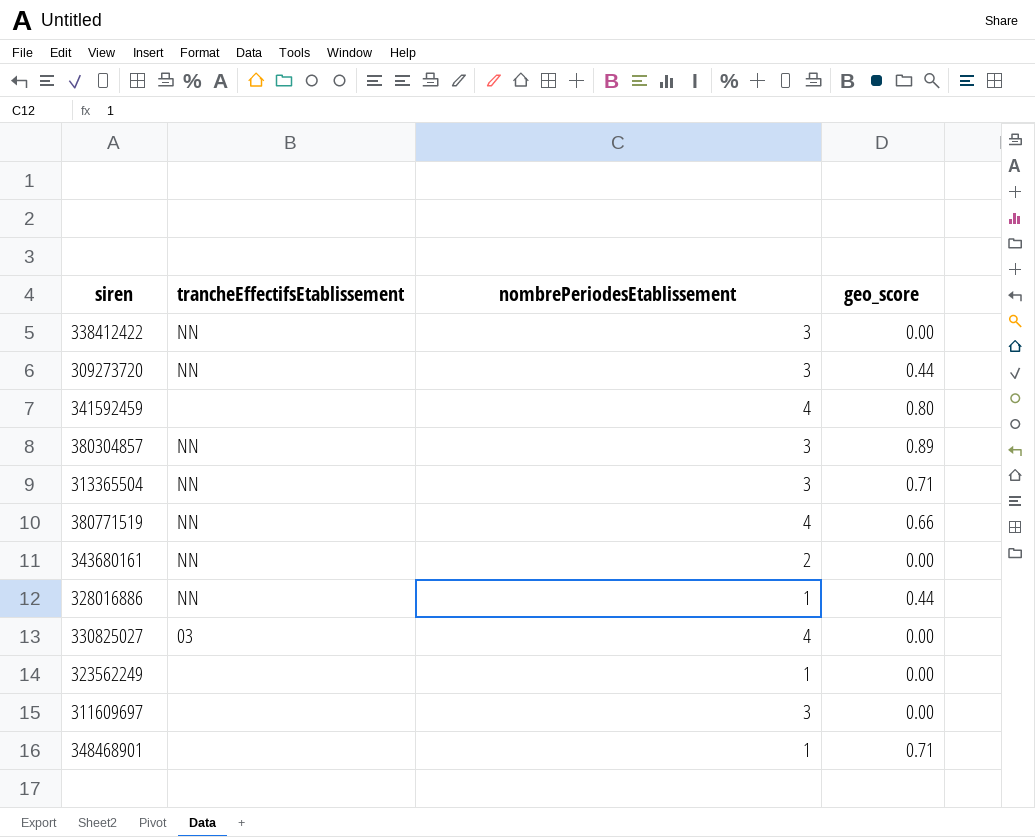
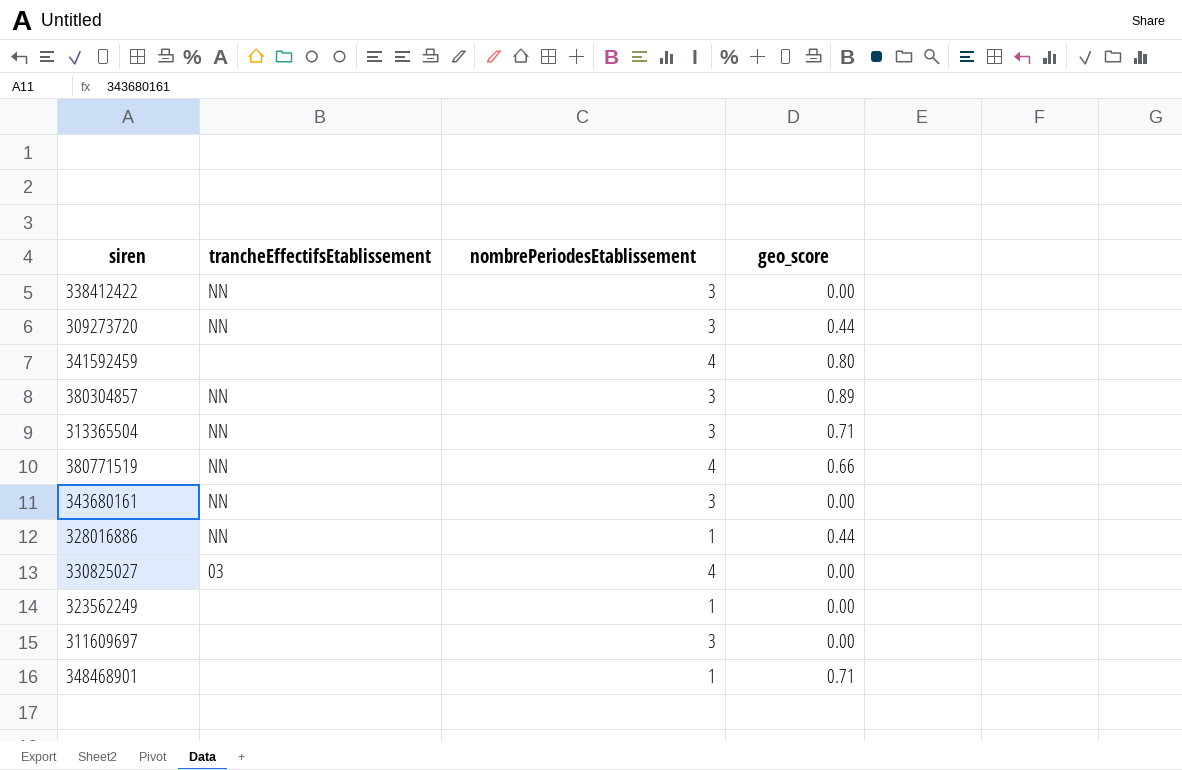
343680161 | nombrePeriodesEtablissement: 2 -> 3

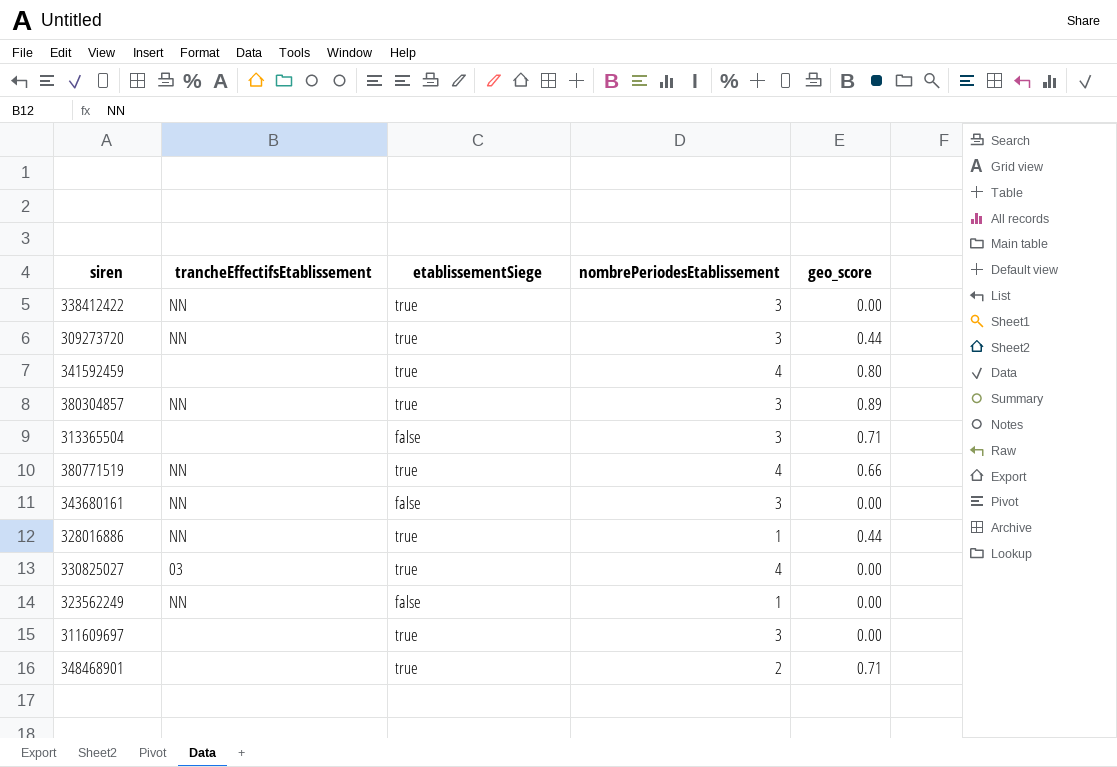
column etablissementSiege | position: none -> 3
313365504 | trancheEffectifsEtablissement: NN -> none
323562249 | trancheEffectifsEtablissement: none -> NN
348468901 | nombrePeriodesEtablissement: 1 -> 2

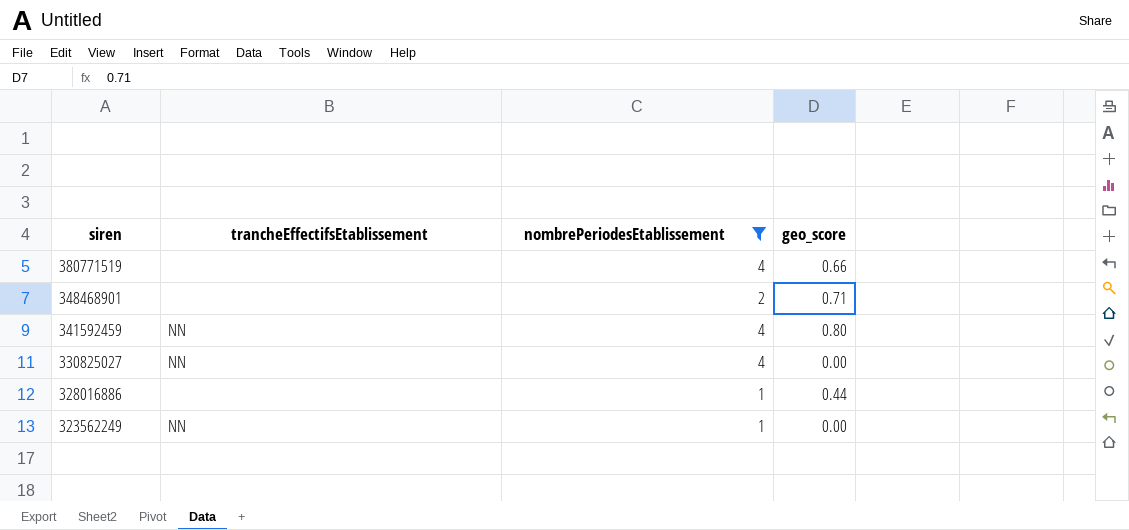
filter: none -> nombrePeriodesEtablissement != 3
row order: none -> siren descending
column etablissementSiege | position: 3 -> none
380771519 | trancheEffectifsEtablissement: NN -> none
341592459 | trancheEffectifsEtablissement: none -> NN
330825027 | trancheEffectifsEtablissement: 03 -> NN
328016886 | trancheEffectifsEtablissement: NN -> none

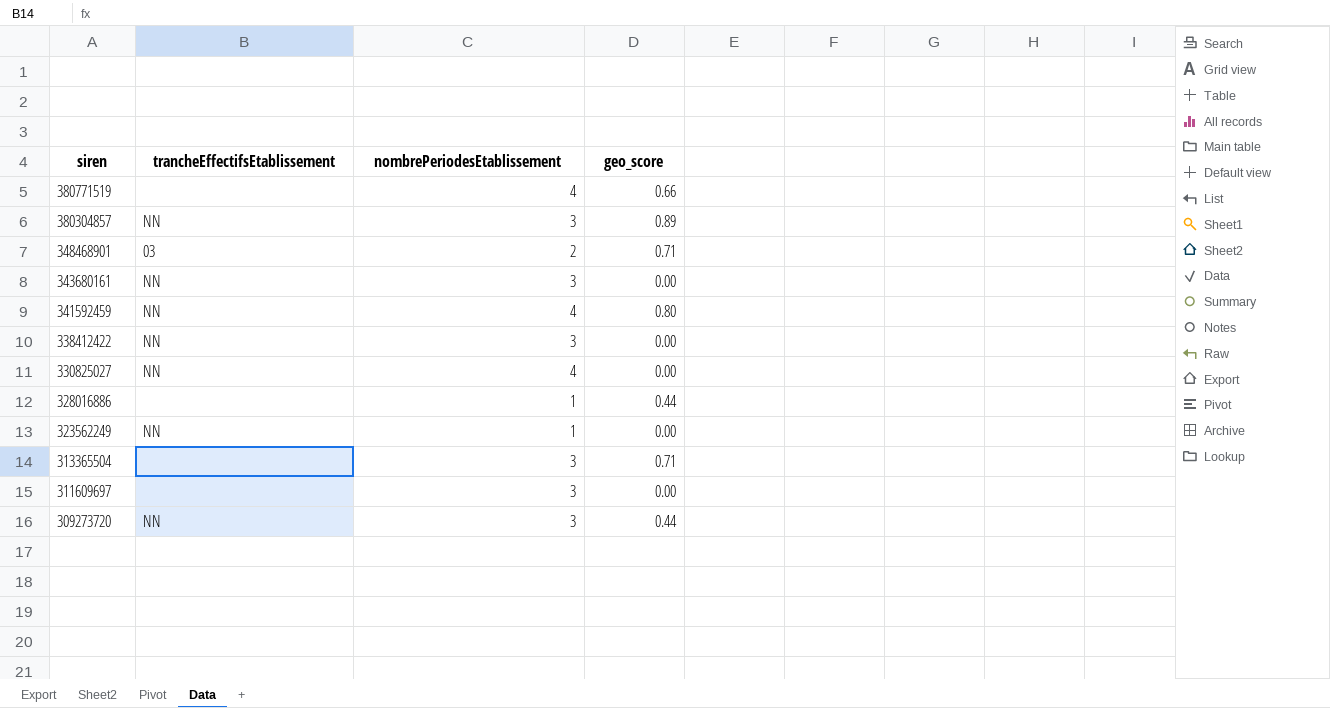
filter: nombrePeriodesEtablissement != 3 -> none
348468901 | trancheEffectifsEtablissement: none -> 03

